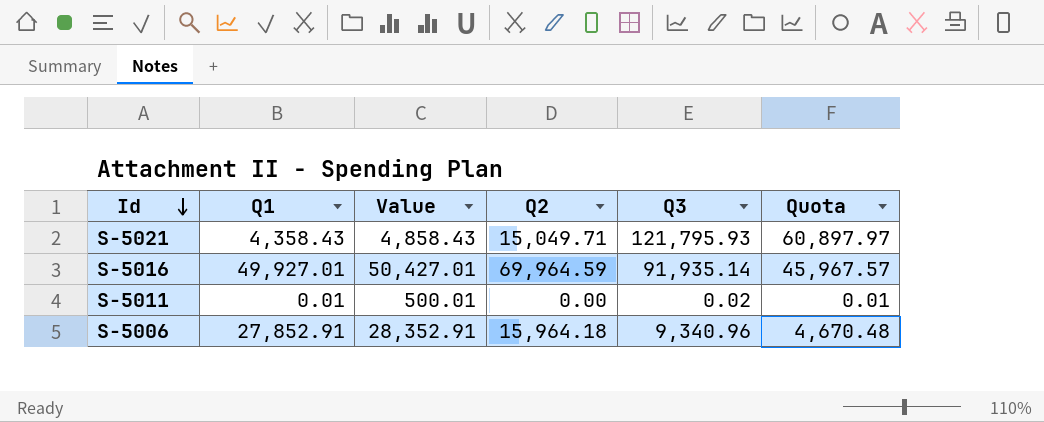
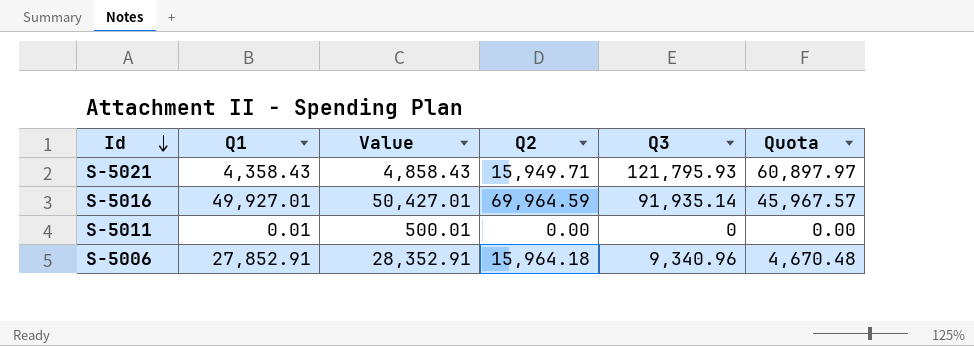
S-5021 | Q2: 15,049.71 -> 15,949.71
S-5011 | Q3: 0.02 -> 0
S-5011 | Quota: 0.01 -> 0.00

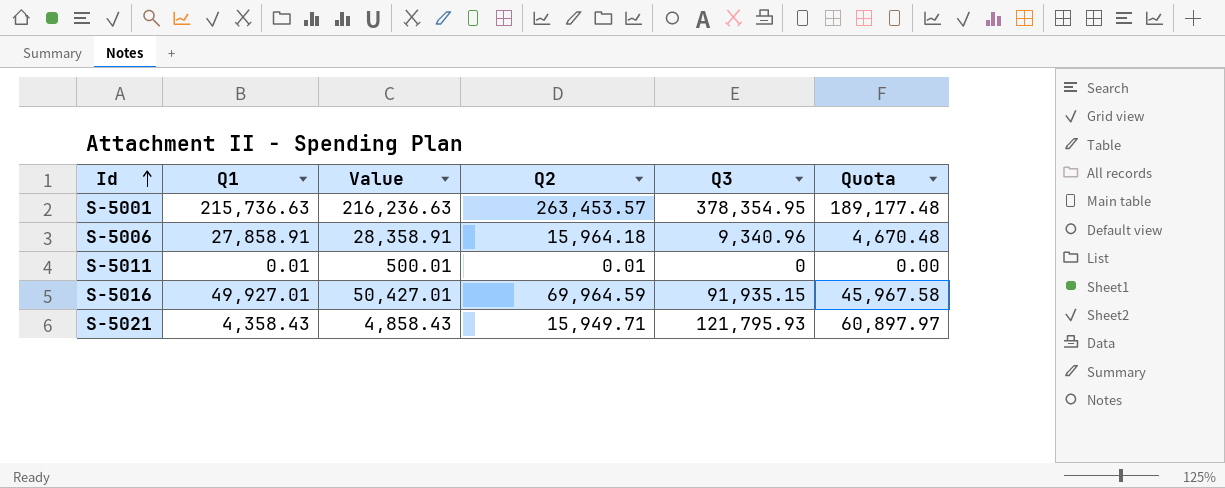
row order: Id descending -> Id ascending
row S-5001: none -> 215,736.63 | 216,236.63 | 263,453.57 | 378,354.95 | 189,177.48
S-5006 | Q1: 27,852.91 -> 27,858.91
S-5006 | Value: 28,352.91 -> 28,358.91
S-5011 | Q2: 0.00 -> 0.01
S-5016 | Q3: 91,935.14 -> 91,935.15
S-5016 | Quota: 45,967.57 -> 45,967.58

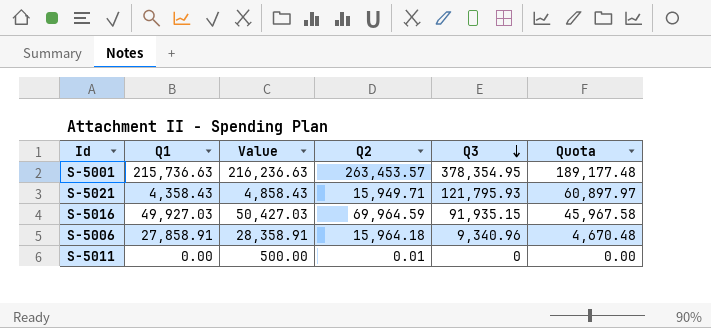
row order: Id ascending -> Q3 descending
S-5016 | Q1: 49,927.01 -> 49,927.03
S-5016 | Value: 50,427.01 -> 50,427.03
S-5011 | Q1: 0.01 -> 0.00
S-5011 | Value: 500.01 -> 500.00

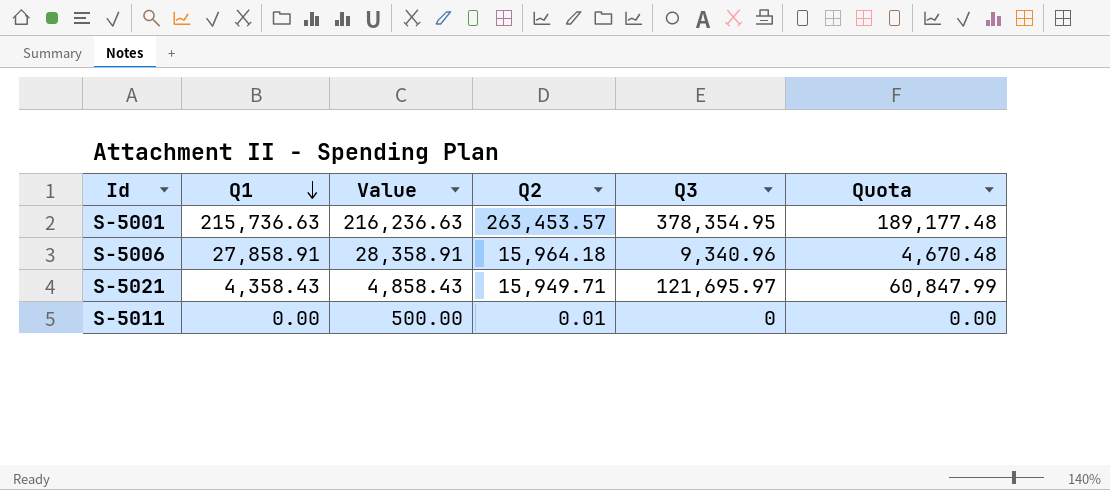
row order: Q3 descending -> Q1 descending
row S-5016: 49,927.03 | 50,427.03 | 69,964.59 | 91,935.15 | 45,967.58 -> none
S-5021 | Q3: 121,795.93 -> 121,695.97
S-5021 | Quota: 60,897.97 -> 60,847.99

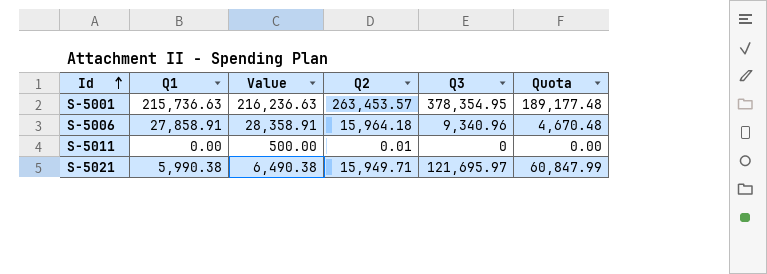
row order: Q1 descending -> Id ascending
S-5021 | Q1: 4,358.43 -> 5,990.38
S-5021 | Value: 4,858.43 -> 6,490.38

